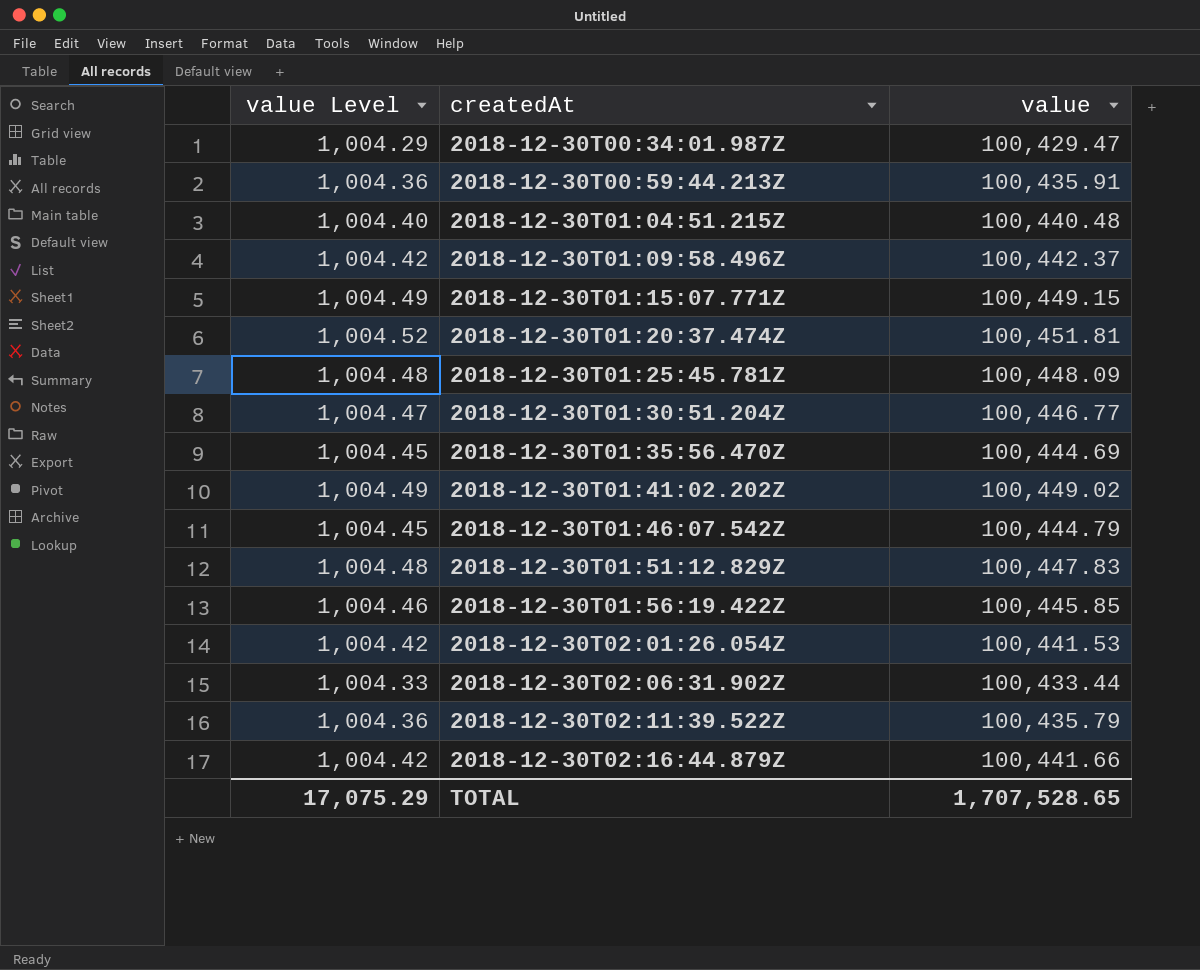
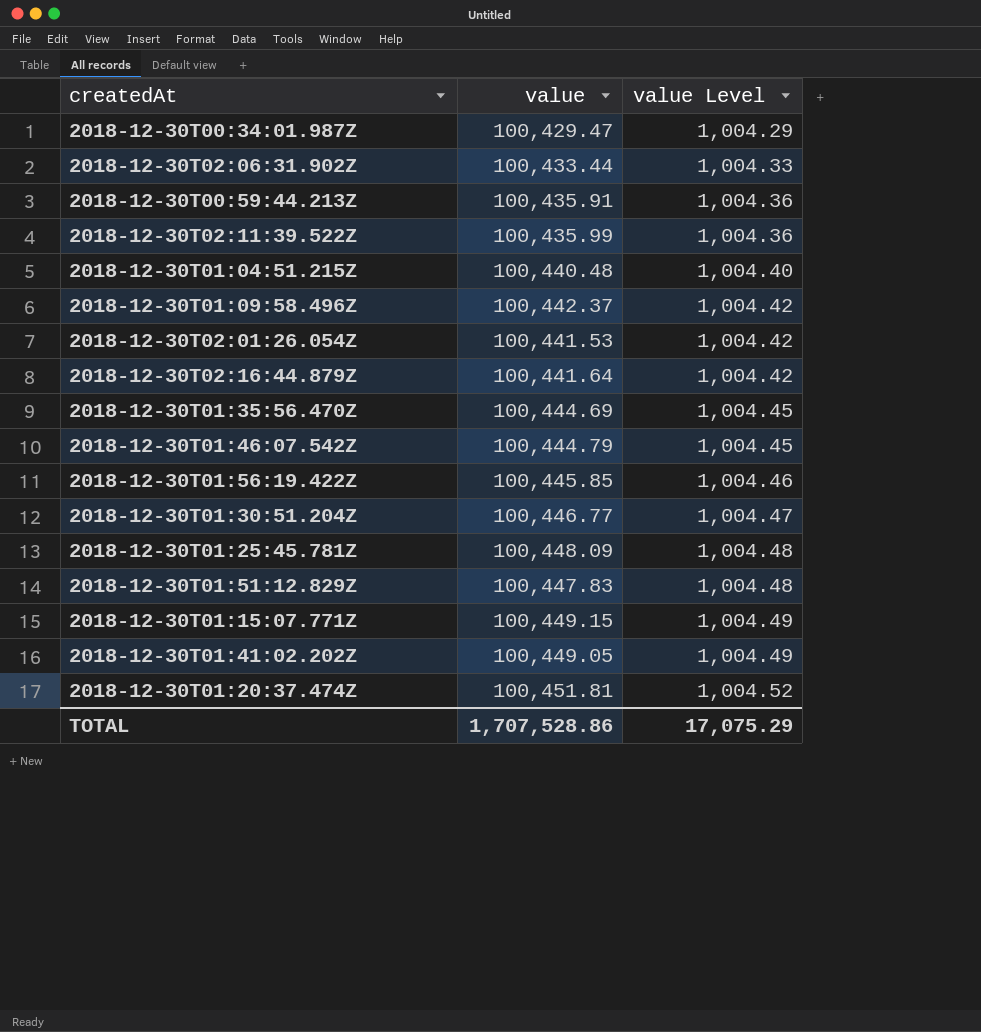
row order: createdAt ascending -> value Level ascending
column value Level | position: 1 -> 3
2018-12-30T02:11:39.522Z | value: 100,435.79 -> 100,435.99
2018-12-30T02:16:44.879Z | value: 100,441.66 -> 100,441.64
2018-12-30T01:41:02.202Z | value: 100,449.02 -> 100,449.05
TOTAL | value: 1,707,528.65 -> 1,707,528.86

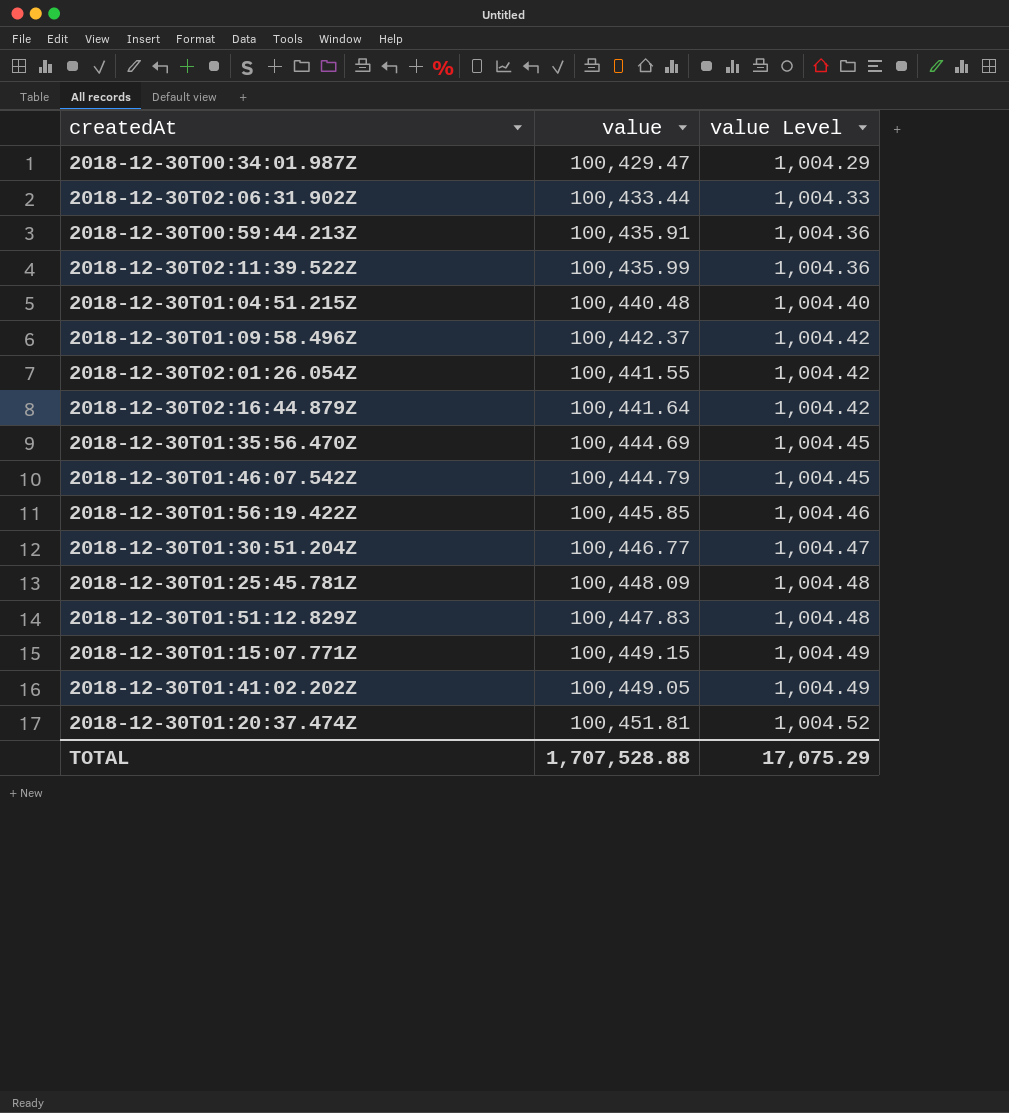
2018-12-30T02:01:26.054Z | value: 100,441.53 -> 100,441.55
TOTAL | value: 1,707,528.86 -> 1,707,528.88

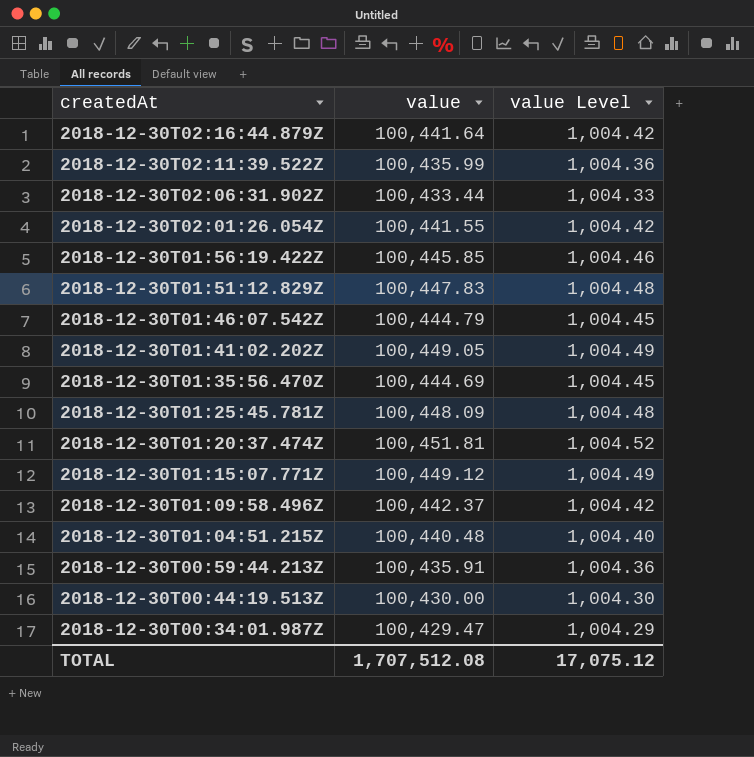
row order: value Level ascending -> createdAt descending
row 2018-12-30T01:30:51.204Z: 100,446.77 | 1,004.47 -> none
2018-12-30T01:15:07.771Z | value: 100,449.15 -> 100,449.12
row 2018-12-30T00:44:19.513Z: none -> 100,430.00 | 1,004.30
TOTAL | value: 1,707,528.88 -> 1,707,512.08
TOTAL | value Level: 17,075.29 -> 17,075.12

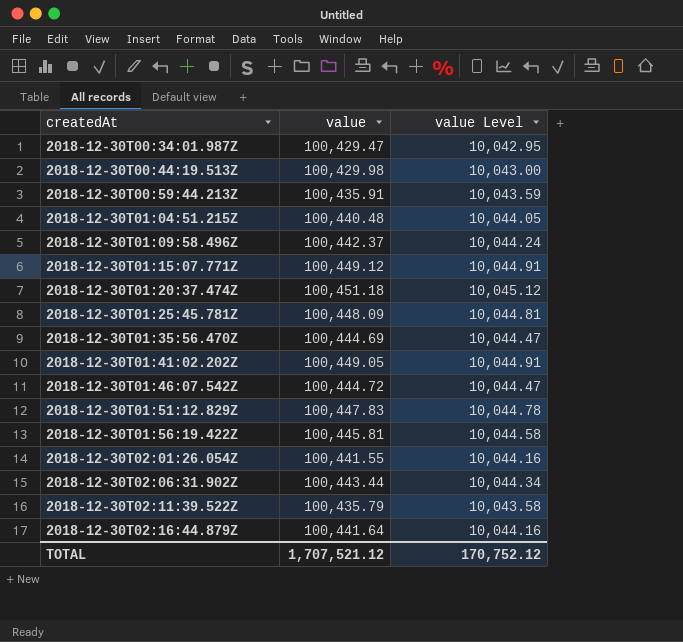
row order: createdAt descending -> createdAt ascending
column value Level | formula: [value] * 0.01 -> [value] * 0.1
2018-12-30T00:44:19.513Z | value: 100,430.00 -> 100,429.98
2018-12-30T01:20:37.474Z | value: 100,451.81 -> 100,451.18
2018-12-30T01:46:07.542Z | value: 100,444.79 -> 100,444.72
2018-12-30T01:56:19.422Z | value: 100,445.85 -> 100,445.81
2018-12-30T02:06:31.902Z | value: 100,433.44 -> 100,443.44
2018-12-30T02:11:39.522Z | value: 100,435.99 -> 100,435.79
TOTAL | value: 1,707,512.08 -> 1,707,521.12
TOTAL | value Level: 17,075.12 -> 170,752.12

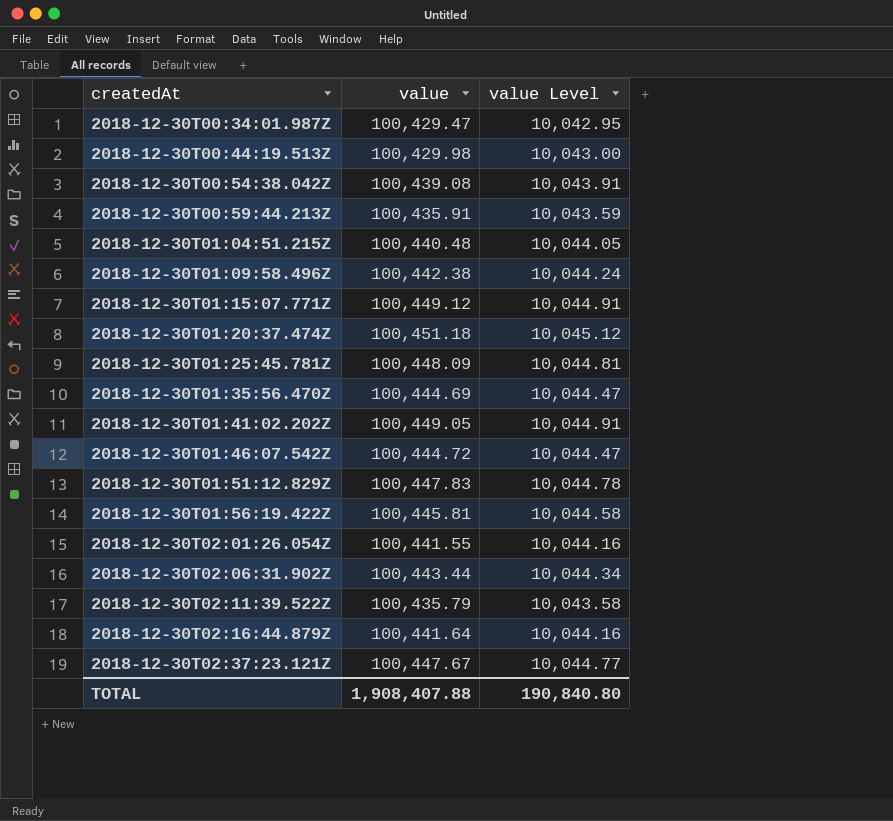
row 2018-12-30T00:54:38.042Z: none -> 100,439.08 | 10,043.91
2018-12-30T01:09:58.496Z | value: 100,442.37 -> 100,442.38
row 2018-12-30T02:37:23.121Z: none -> 100,447.67 | 10,044.77
TOTAL | value: 1,707,521.12 -> 1,908,407.88
TOTAL | value Level: 170,752.12 -> 190,840.80

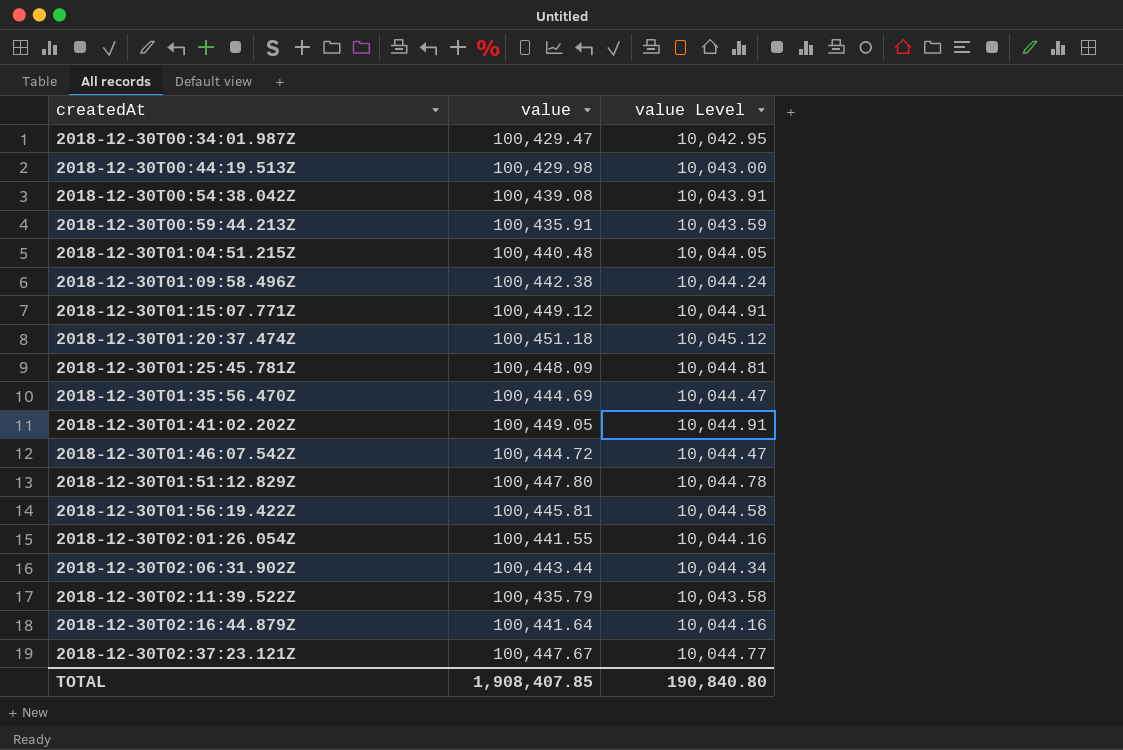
2018-12-30T01:51:12.829Z | value: 100,447.83 -> 100,447.80
TOTAL | value: 1,908,407.88 -> 1,908,407.85

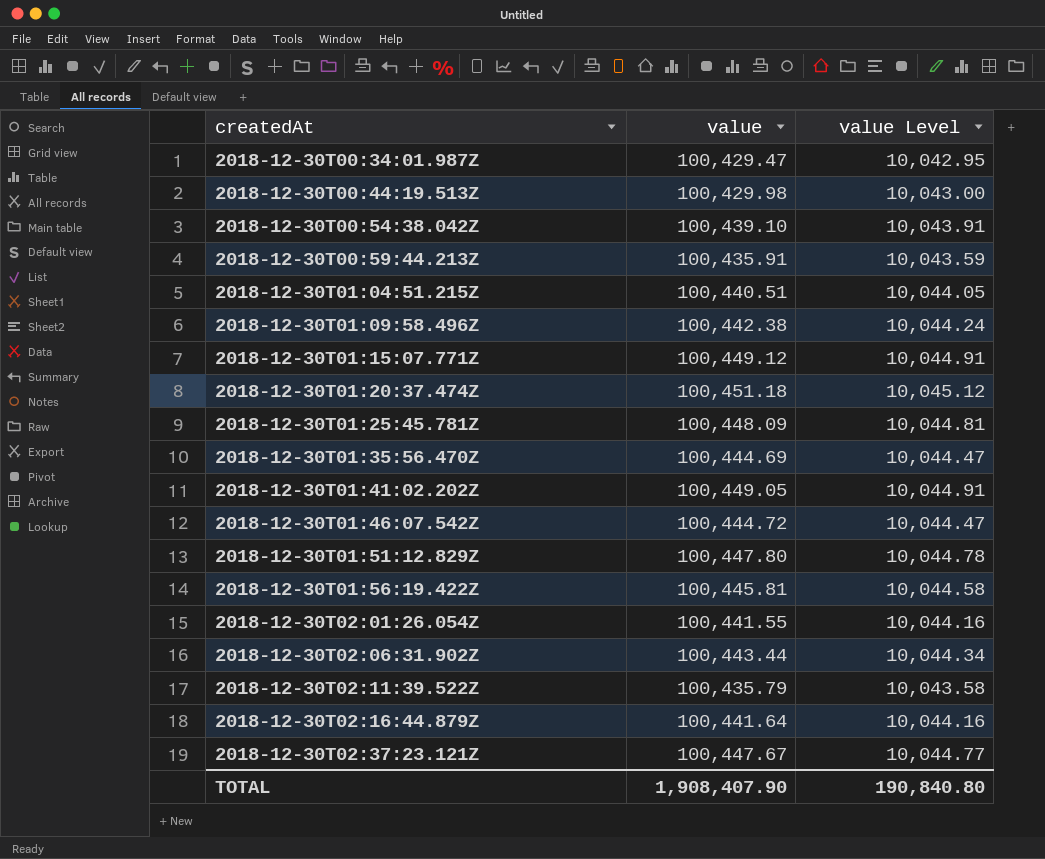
2018-12-30T00:54:38.042Z | value: 100,439.08 -> 100,439.10
2018-12-30T01:04:51.215Z | value: 100,440.48 -> 100,440.51
TOTAL | value: 1,908,407.85 -> 1,908,407.90

